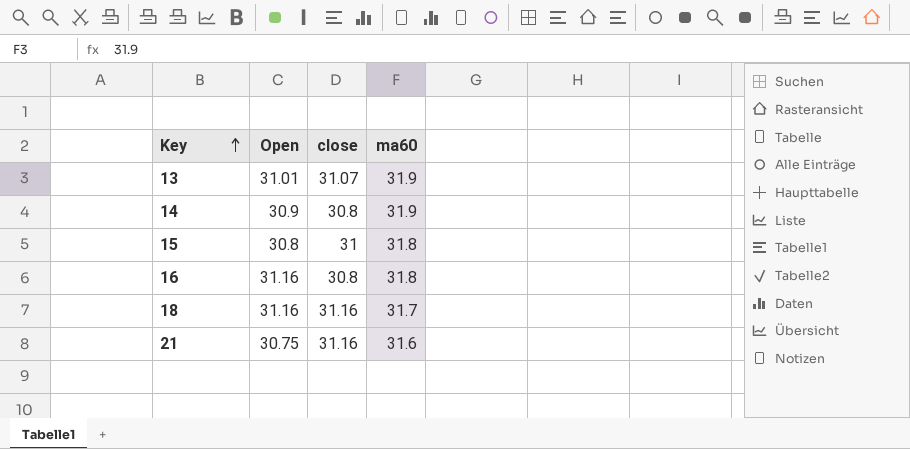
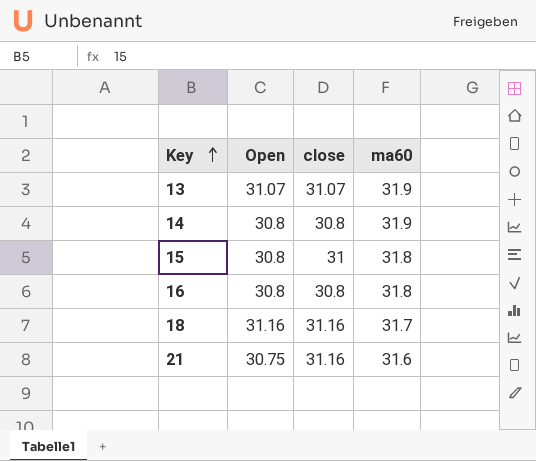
13 | Open: 31.01 -> 31.07
14 | Open: 30.9 -> 30.8
16 | Open: 31.16 -> 30.8

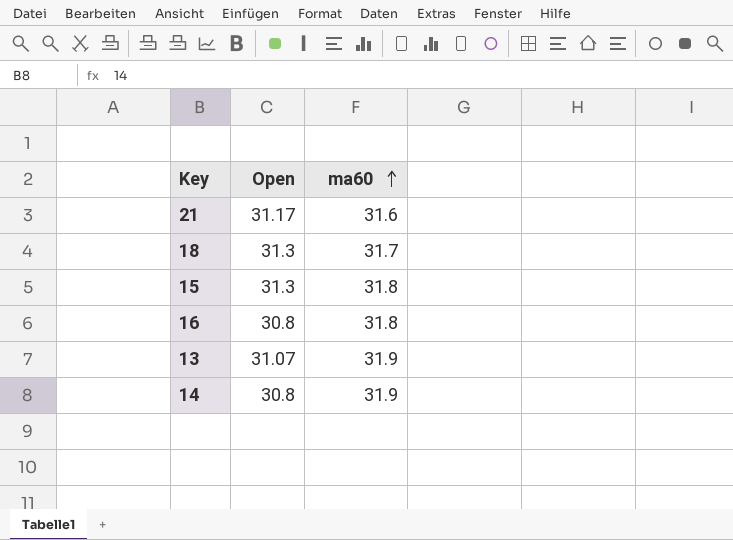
row order: Key ascending -> ma60 ascending
column close | position: 3 -> none
21 | Open: 30.75 -> 31.17
18 | Open: 31.16 -> 31.3
15 | Open: 30.8 -> 31.3

